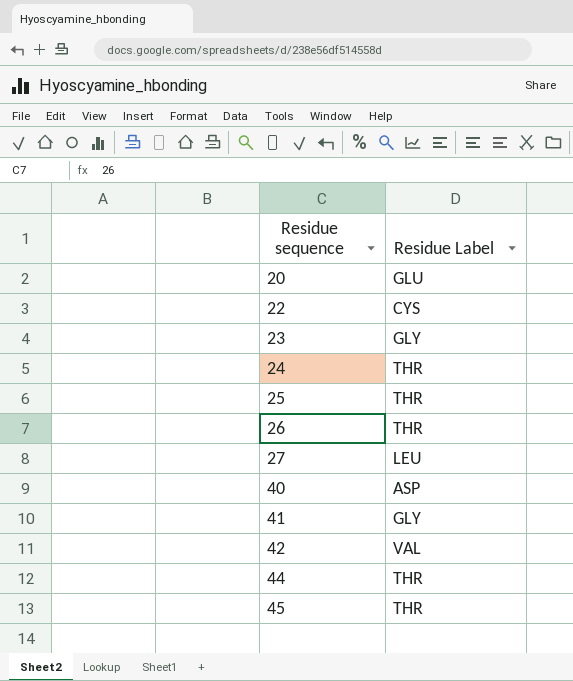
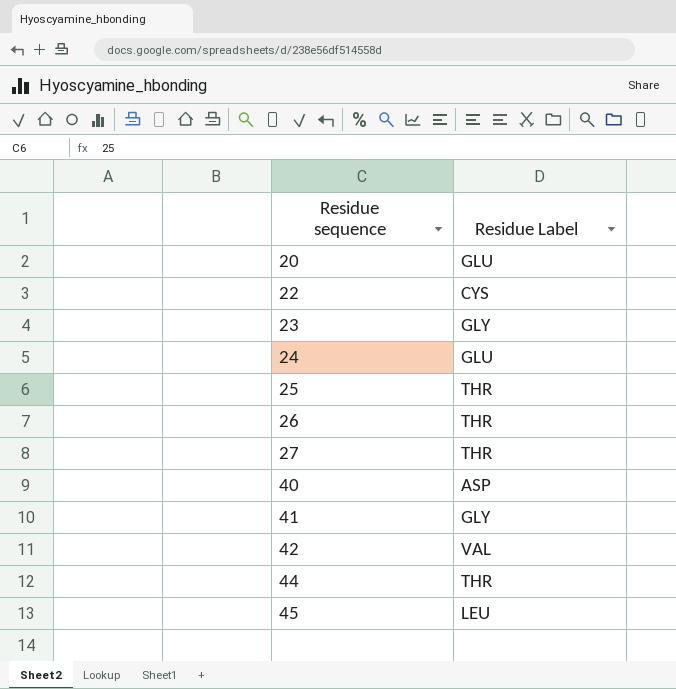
24 | Residue Label: THR -> GLU
27 | Residue Label: LEU -> THR
45 | Residue Label: THR -> LEU

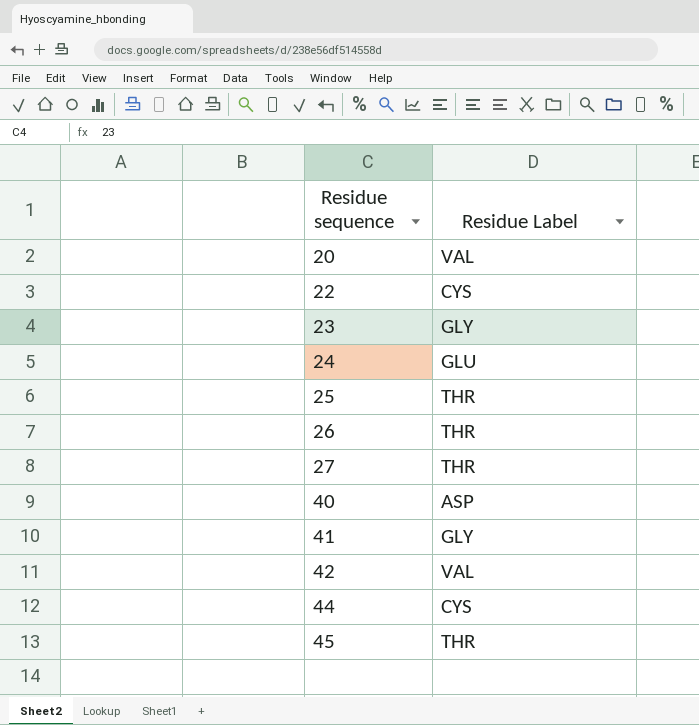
20 | Residue Label: GLU -> VAL
44 | Residue Label: THR -> CYS
45 | Residue Label: LEU -> THR

